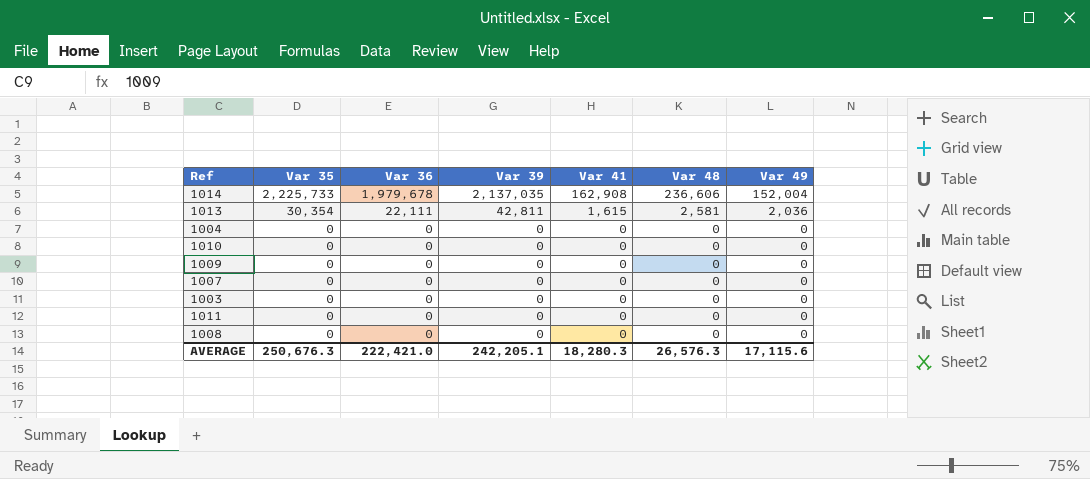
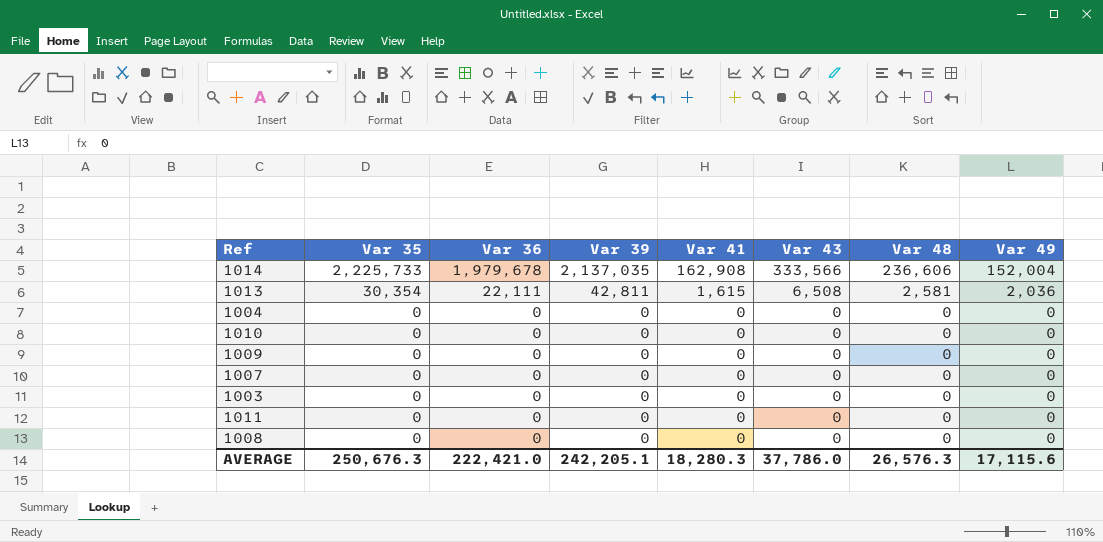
column Var 43 | position: none -> 6

